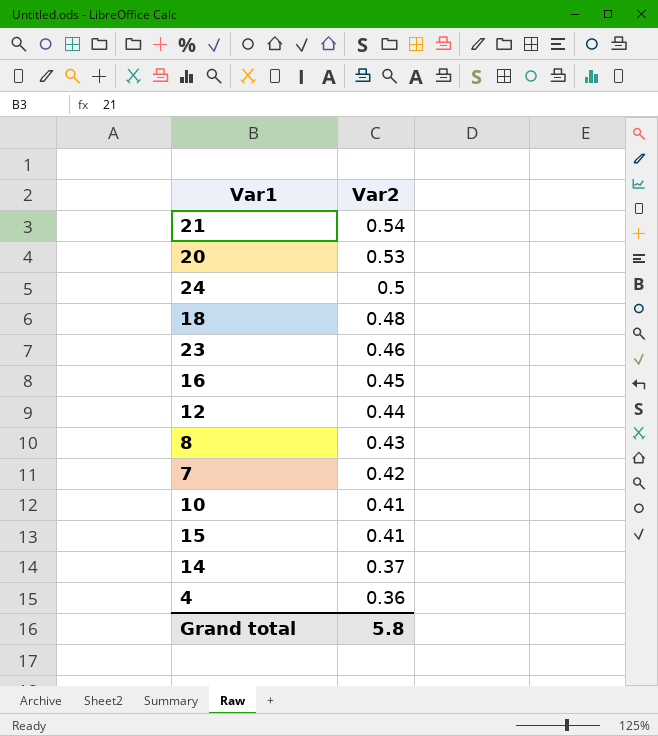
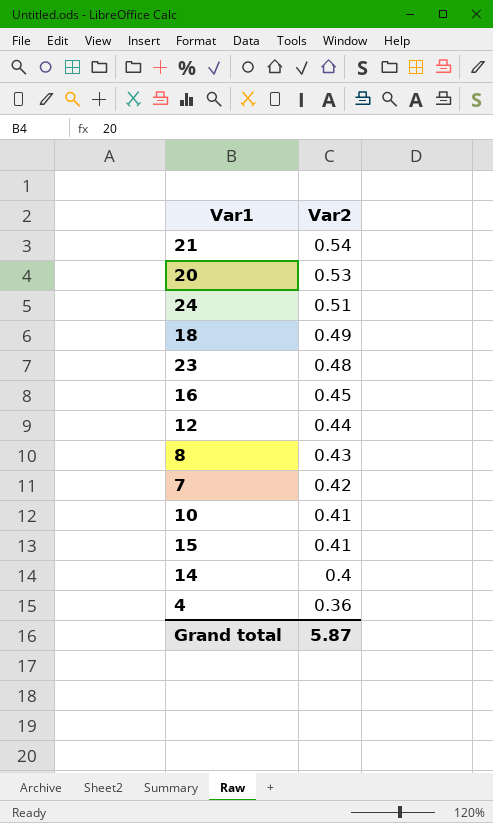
24 | Var2: 0.5 -> 0.51
18 | Var2: 0.48 -> 0.49
23 | Var2: 0.46 -> 0.48
14 | Var2: 0.37 -> 0.4
Grand total | Var2: 5.8 -> 5.87

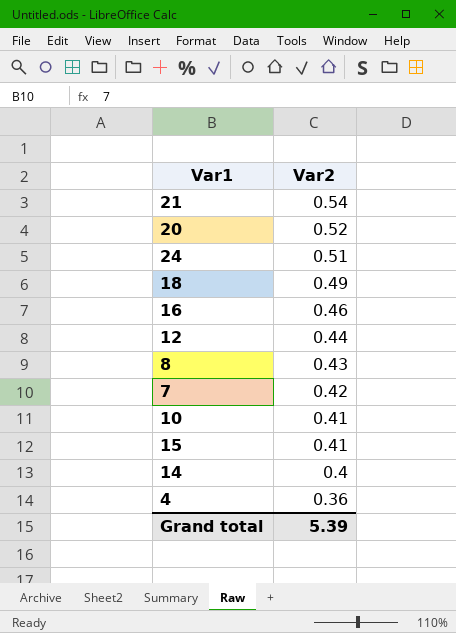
row 23: 0.48 -> none
20 | Var2: 0.53 -> 0.52
16 | Var2: 0.45 -> 0.46
Grand total | Var2: 5.87 -> 5.39

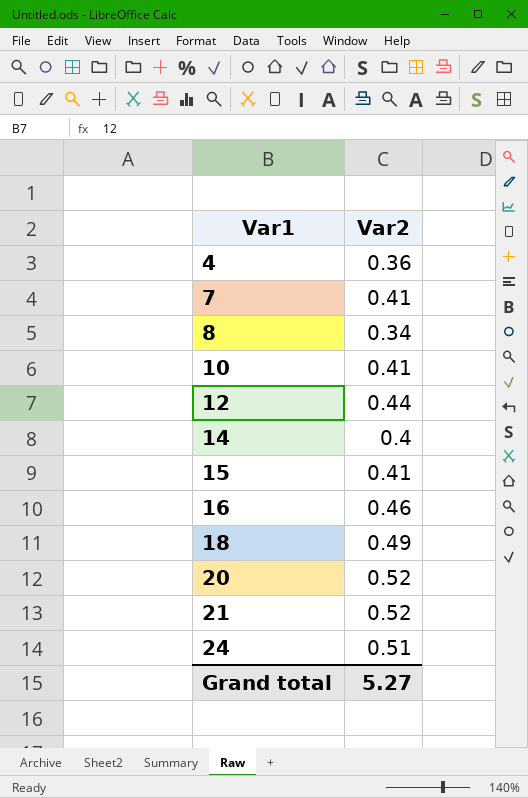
row order: Var2 descending -> Var1 ascending
7 | Var2: 0.42 -> 0.41
8 | Var2: 0.43 -> 0.34
21 | Var2: 0.54 -> 0.52
Grand total | Var2: 5.39 -> 5.27

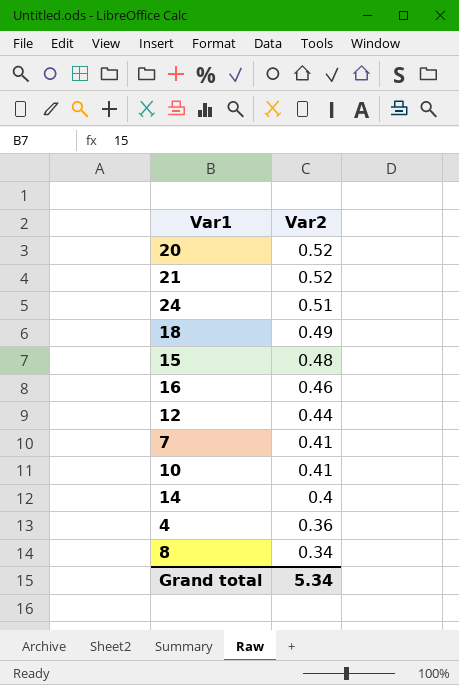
row order: Var1 ascending -> Var2 descending
15 | Var2: 0.41 -> 0.48
Grand total | Var2: 5.27 -> 5.34

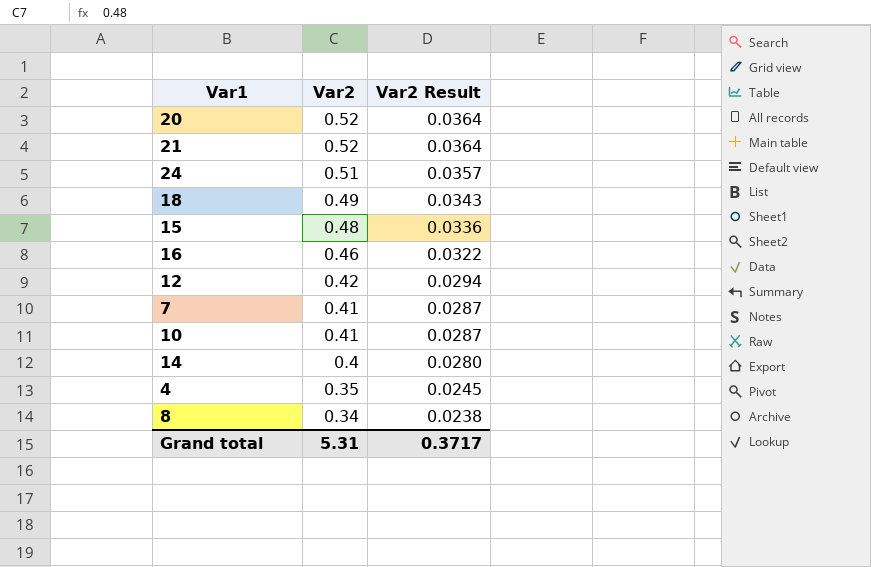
column Var2 Result | formula: none -> [Var2] * 0.07
12 | Var2: 0.44 -> 0.42
4 | Var2: 0.36 -> 0.35
Grand total | Var2: 5.34 -> 5.31

